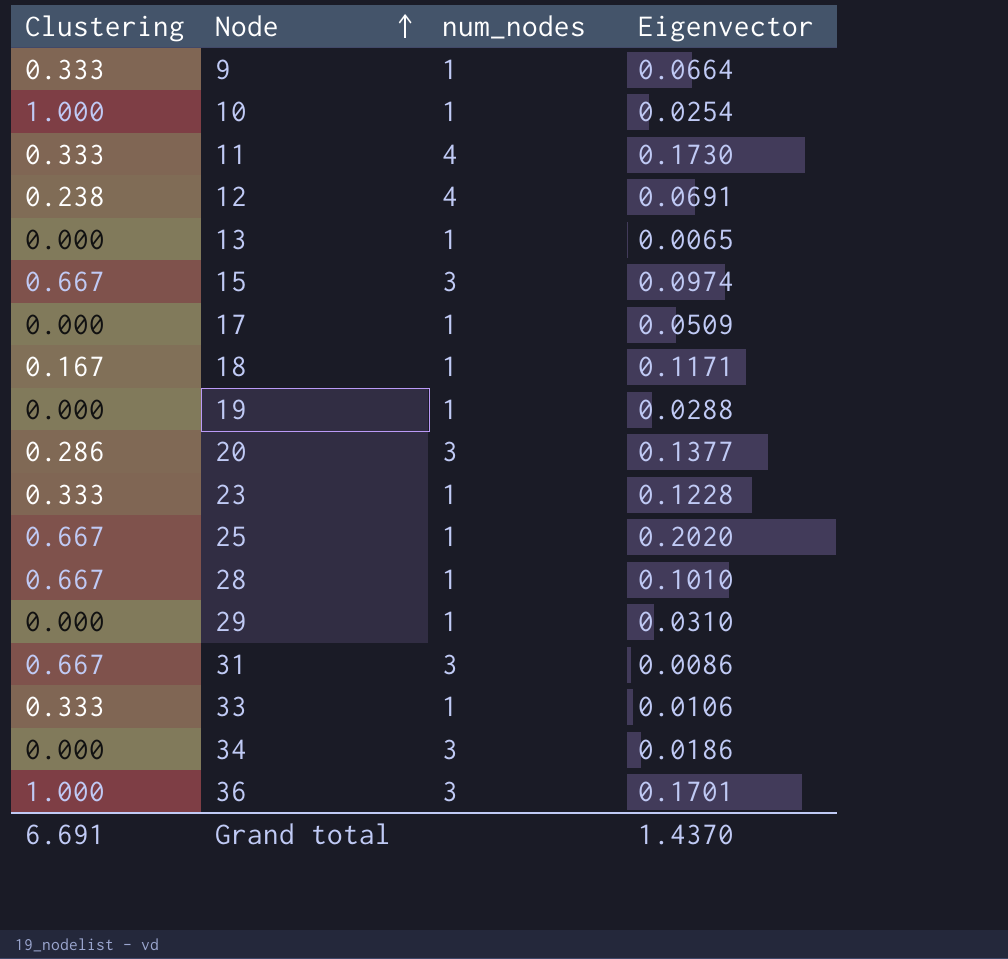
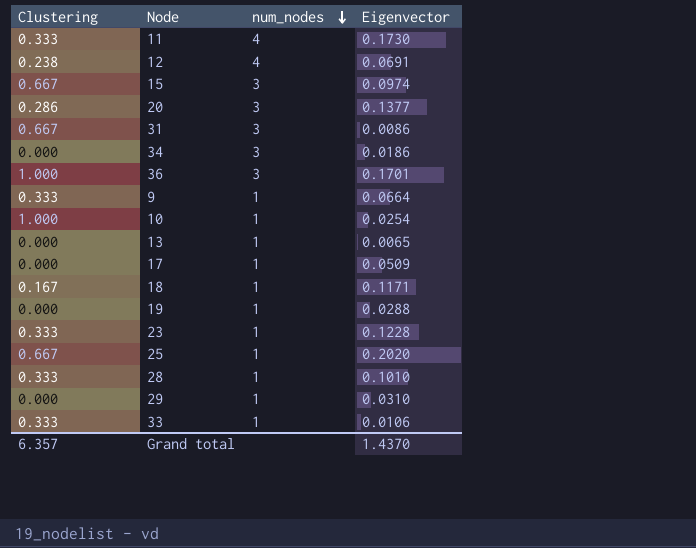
row order: Node ascending -> num_nodes descending
28 | Clustering: 0.667 -> 0.333
Grand total | Clustering: 6.691 -> 6.357

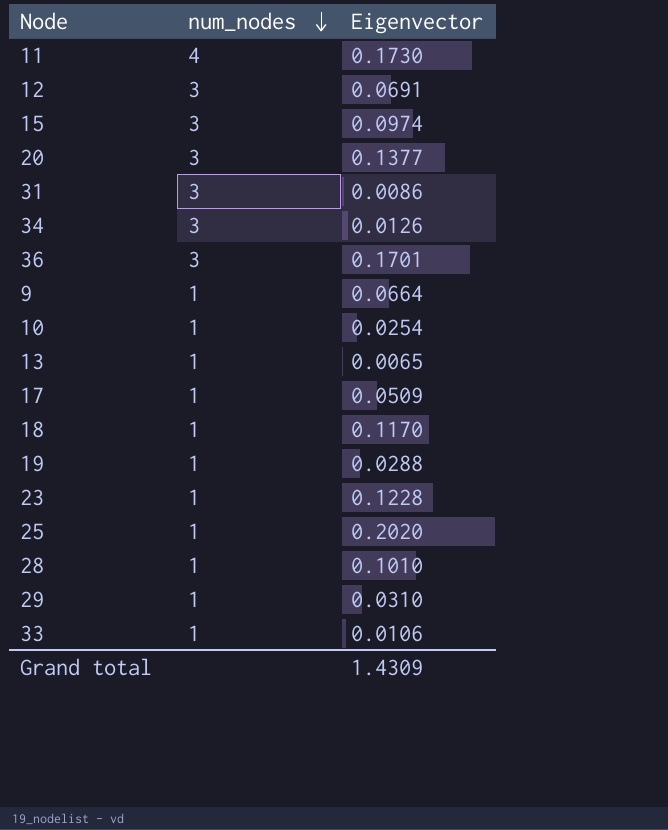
column Clustering | position: 1 -> none
12 | num_nodes: 4 -> 3
34 | Eigenvector: 0.0186 -> 0.0126
18 | Eigenvector: 0.1171 -> 0.1170
Grand total | Eigenvector: 1.4370 -> 1.4309

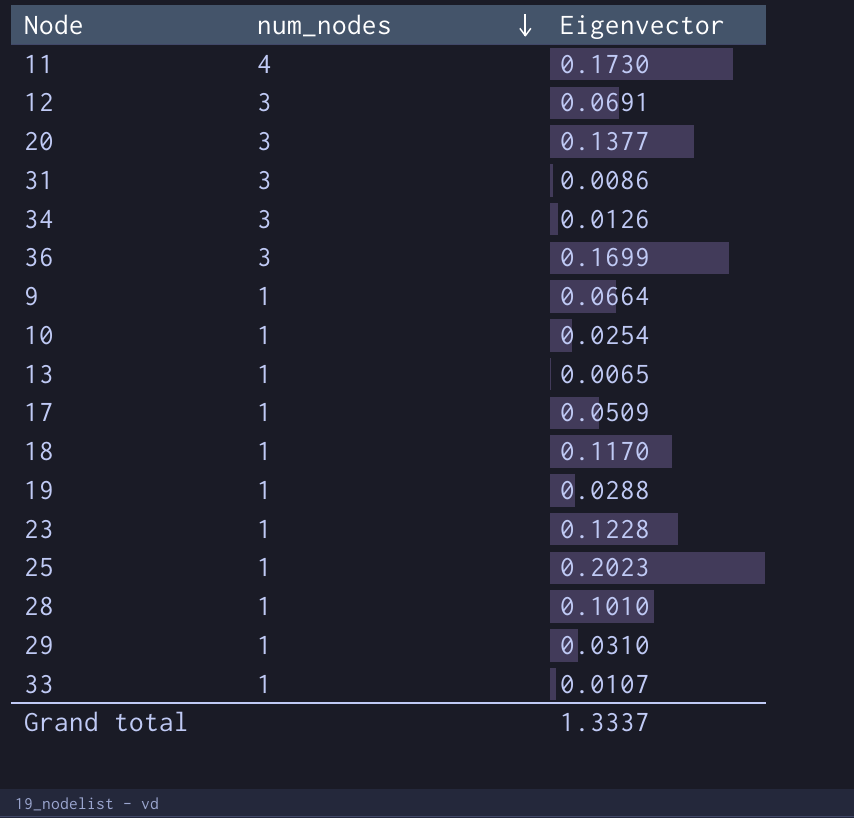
row 15: 3 | 0.0974 -> none
36 | Eigenvector: 0.1701 -> 0.1699
25 | Eigenvector: 0.2020 -> 0.2023
33 | Eigenvector: 0.0106 -> 0.0107
Grand total | Eigenvector: 1.4309 -> 1.3337

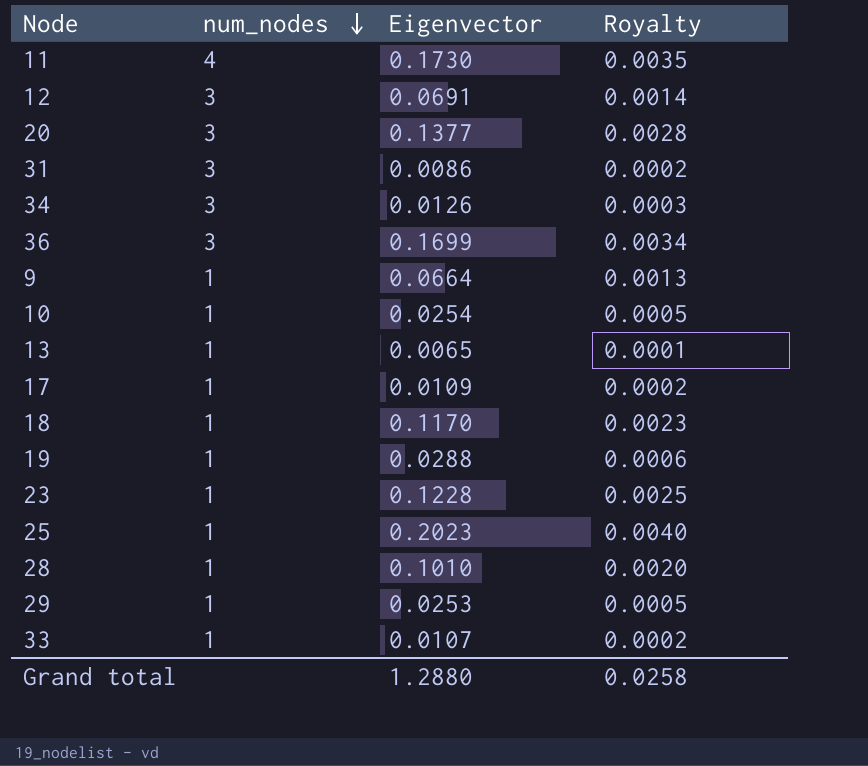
column Royalty | formula: none -> [Eigenvector] * 0.02
17 | Eigenvector: 0.0509 -> 0.0109
29 | Eigenvector: 0.0310 -> 0.0253
Grand total | Eigenvector: 1.3337 -> 1.2880

